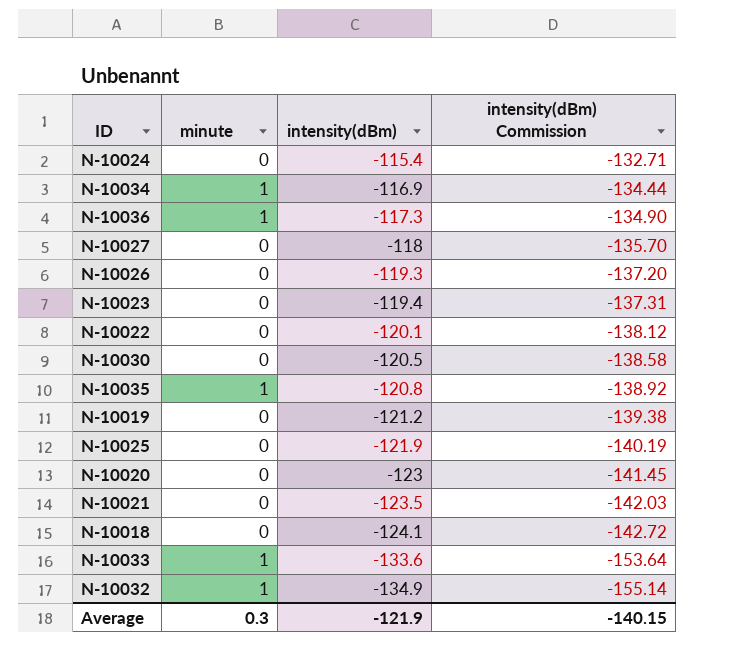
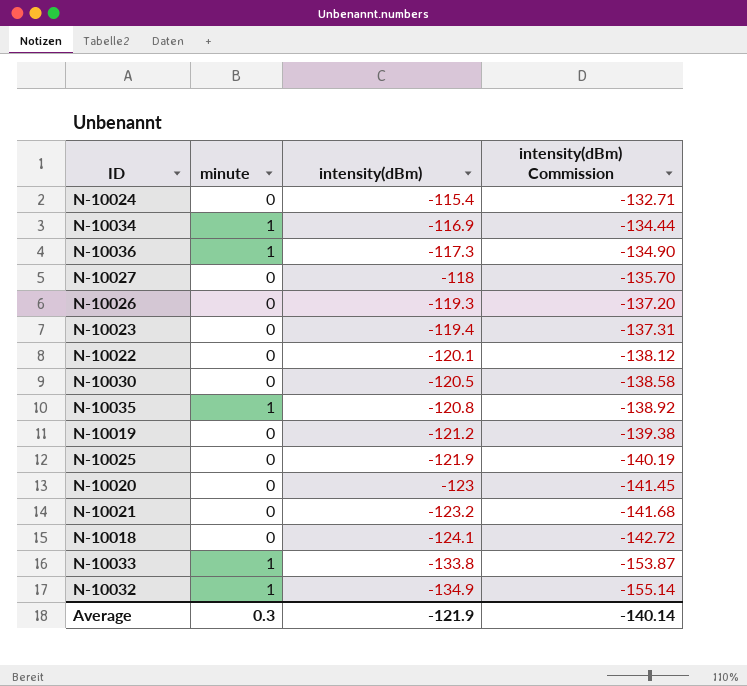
N-10021 | intensity(dBm): -123.5 -> -123.2
N-10021 | intensity(dBm) Commission: -142.03 -> -141.68
N-10033 | intensity(dBm): -133.6 -> -133.8
N-10033 | intensity(dBm) Commission: -153.64 -> -153.87
Average | intensity(dBm) Commission: -140.15 -> -140.14

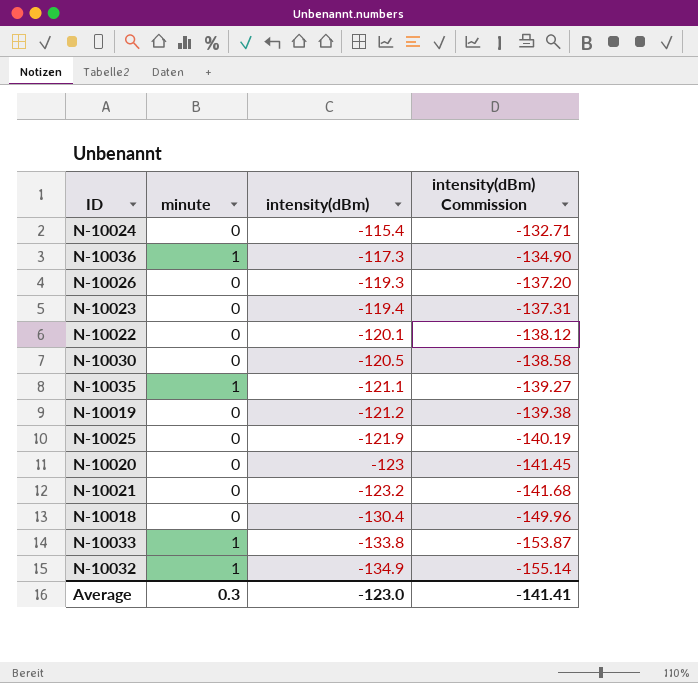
row N-10034: 1 | -116.9 | -134.44 -> none
row N-10027: 0 | -118 | -135.70 -> none
N-10035 | intensity(dBm): -120.8 -> -121.1
N-10035 | intensity(dBm) Commission: -138.92 -> -139.27
N-10018 | intensity(dBm): -124.1 -> -130.4
N-10018 | intensity(dBm) Commission: -142.72 -> -149.96
Average | intensity(dBm): -121.9 -> -123.0
Average | intensity(dBm) Commission: -140.14 -> -141.41

